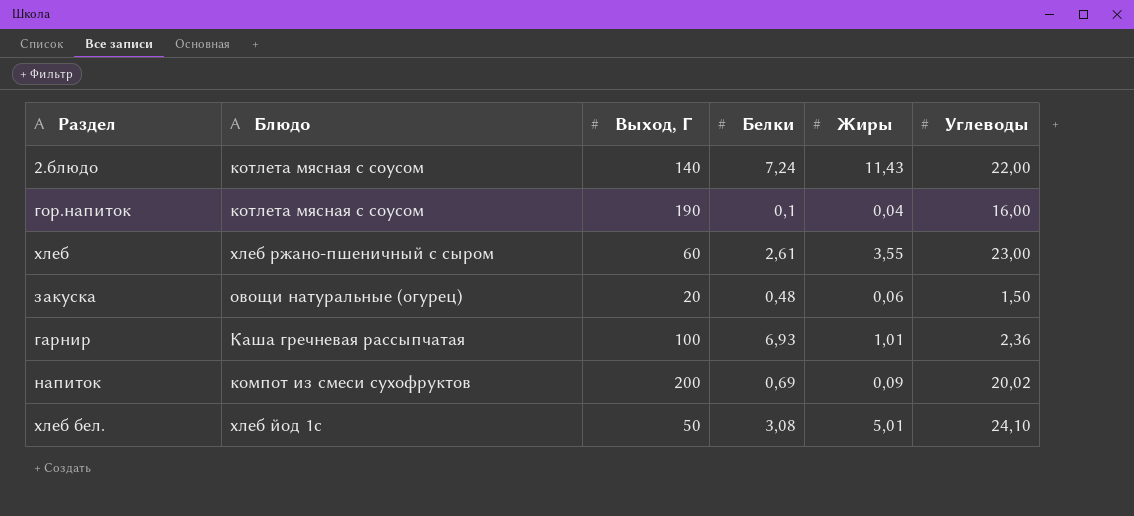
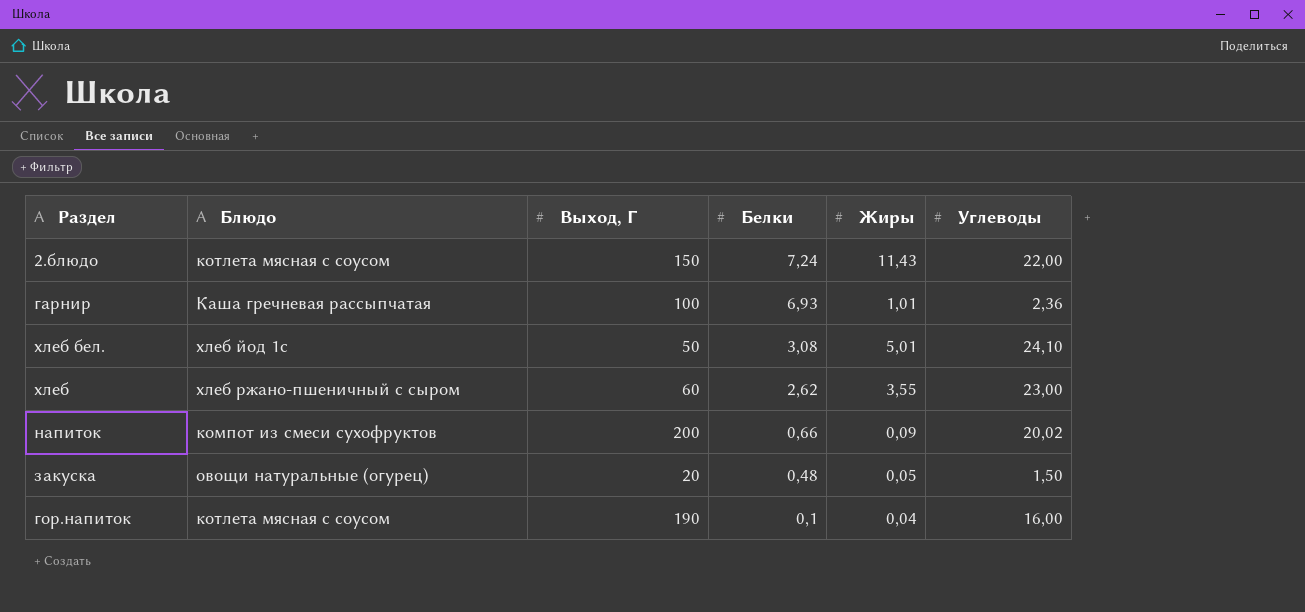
row order: none -> Белки descending
2.блюдо | Выход, Г: 140 -> 150
хлеб | Белки: 2,61 -> 2,62
напиток | Белки: 0,69 -> 0,66
закуска | Жиры: 0,06 -> 0,05

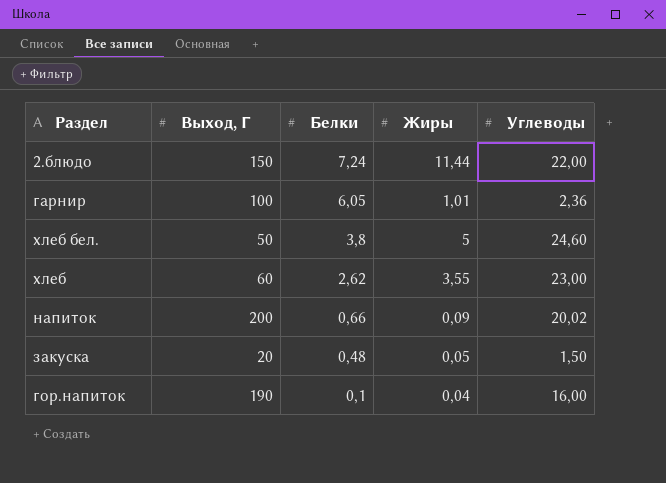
column Блюдо | position: 2 -> none
2.блюдо | Жиры: 11,43 -> 11,44
гарнир | Белки: 6,93 -> 6,05
хлеб бел. | Белки: 3,08 -> 3,8
хлеб бел. | Жиры: 5,01 -> 5
хлеб бел. | Углеводы: 24,10 -> 24,60

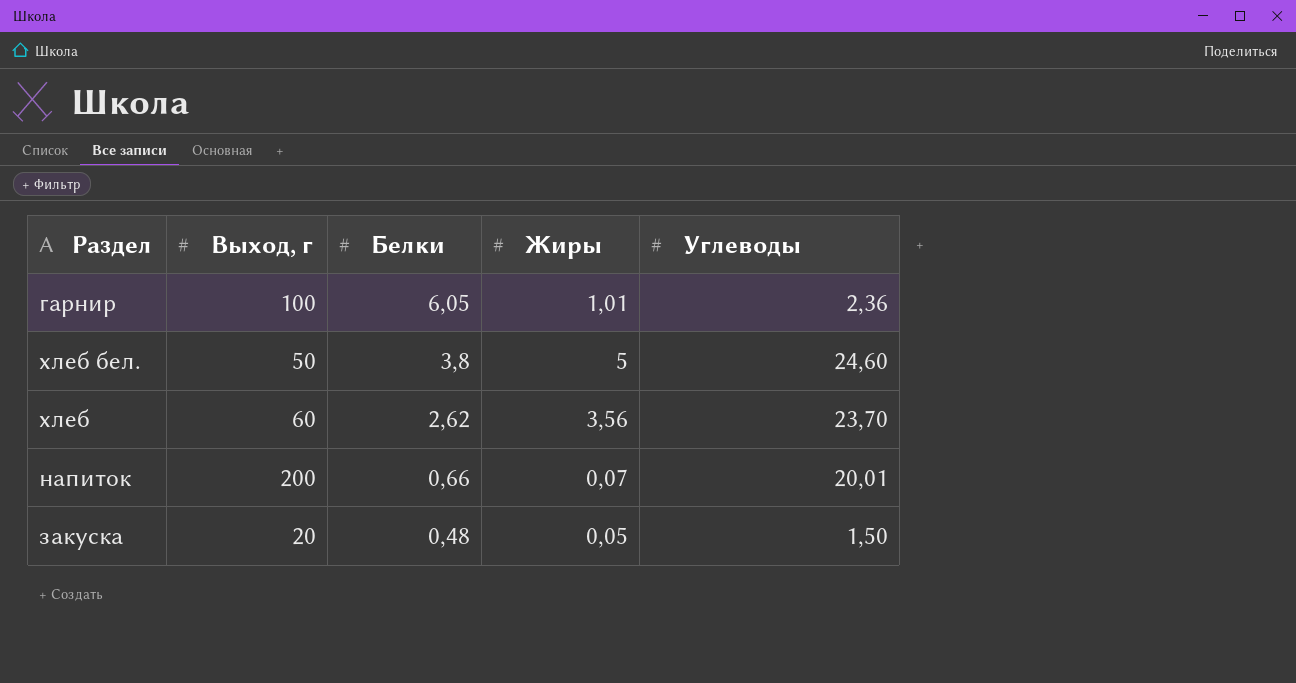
column name: Выход, Г -> Выход, г
row 2.блюдо: 150 | 7,24 | 11,44 | 22,00 -> none
row гор.напиток: 190 | 0,1 | 0,04 | 16,00 -> none
хлеб | Жиры: 3,55 -> 3,56
хлеб | Углеводы: 23,00 -> 23,70
напиток | Жиры: 0,09 -> 0,07
напиток | Углеводы: 20,02 -> 20,01

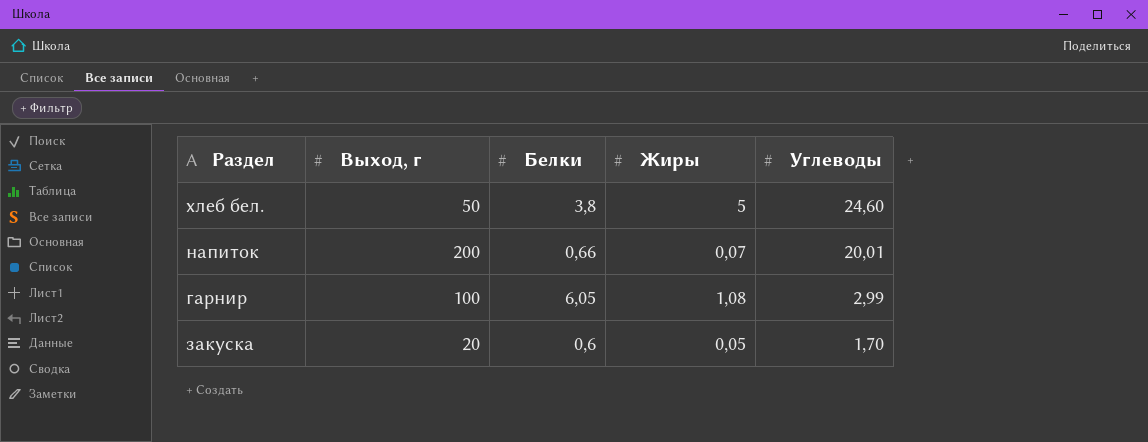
row order: Белки descending -> Углеводы descending
row хлеб: 60 | 2,62 | 3,56 | 23,70 -> none
гарнир | Жиры: 1,01 -> 1,08
гарнир | Углеводы: 2,36 -> 2,99
закуска | Белки: 0,48 -> 0,6
закуска | Углеводы: 1,50 -> 1,70

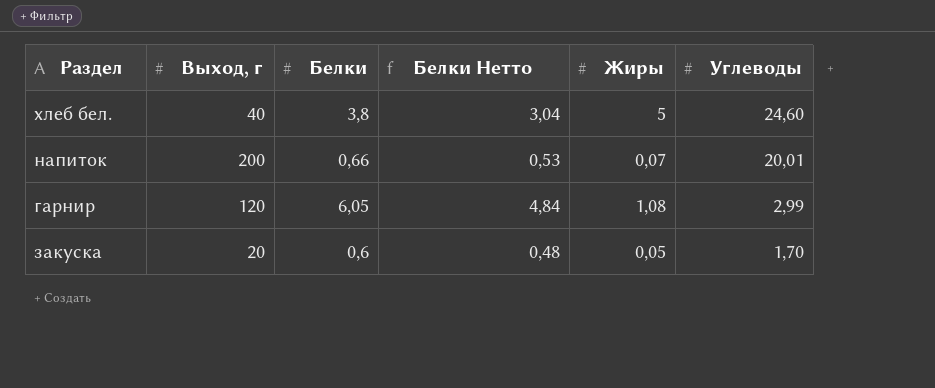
column Белки Нетто | formula: none -> [Белки] * 0,8
хлеб бел. | Выход, г: 50 -> 40
гарнир | Выход, г: 100 -> 120

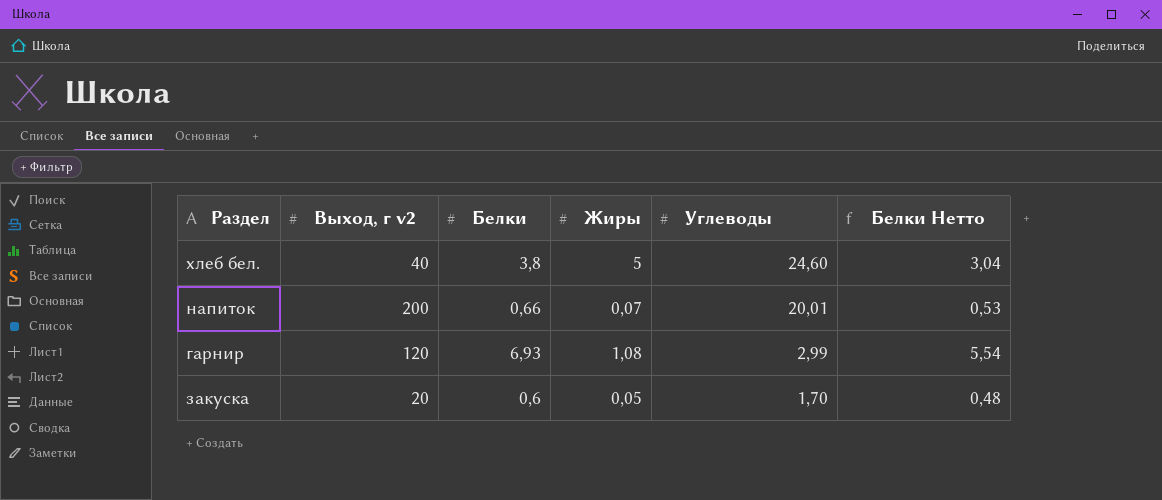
column name: Выход, г -> Выход, г v2
column Белки Нетто | position: 4 -> 6
гарнир | Белки: 6,05 -> 6,93
гарнир | Белки Нетто: 4,84 -> 5,54

